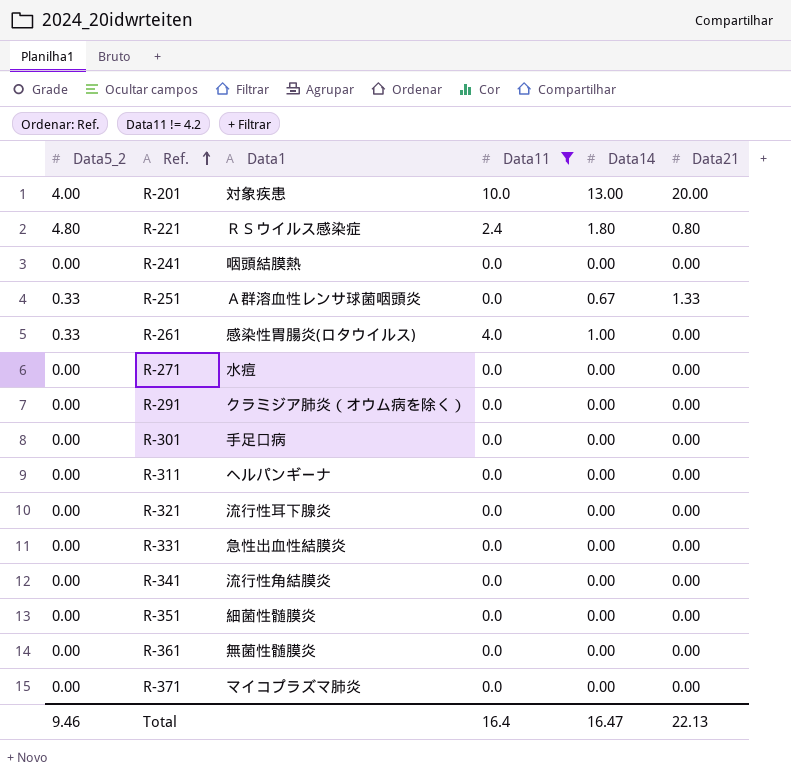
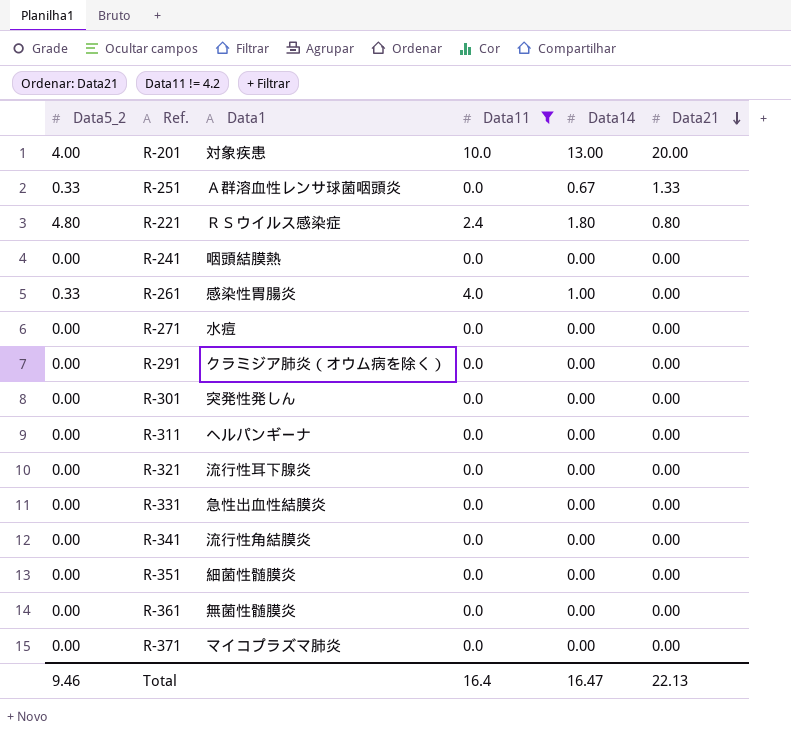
row order: Ref. ascending -> Data21 descending
R-261 | Data1: 感染性胃腸炎(ロタウイルス) -> 感染性胃腸炎
R-301 | Data1: 手足口病 -> 突発性発しん

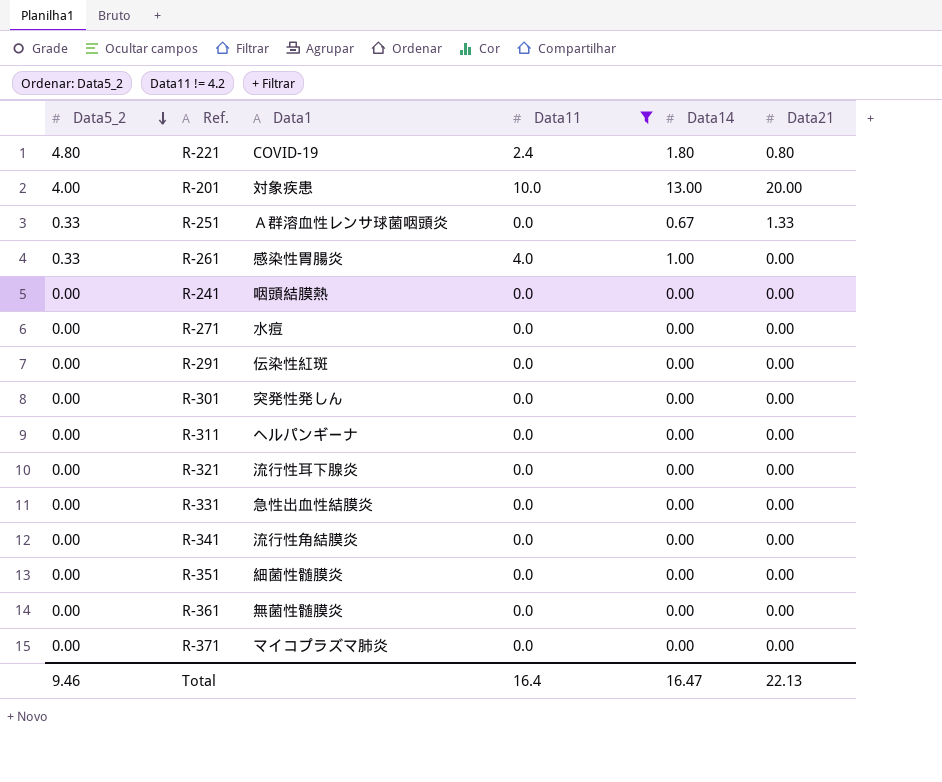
row order: Data21 descending -> Data5_2 descending
R-221 | Data1: ＲＳウイルス感染症 -> COVID-19
R-291 | Data1: クラミジア肺炎（オウム病を除く） -> 伝染性紅斑

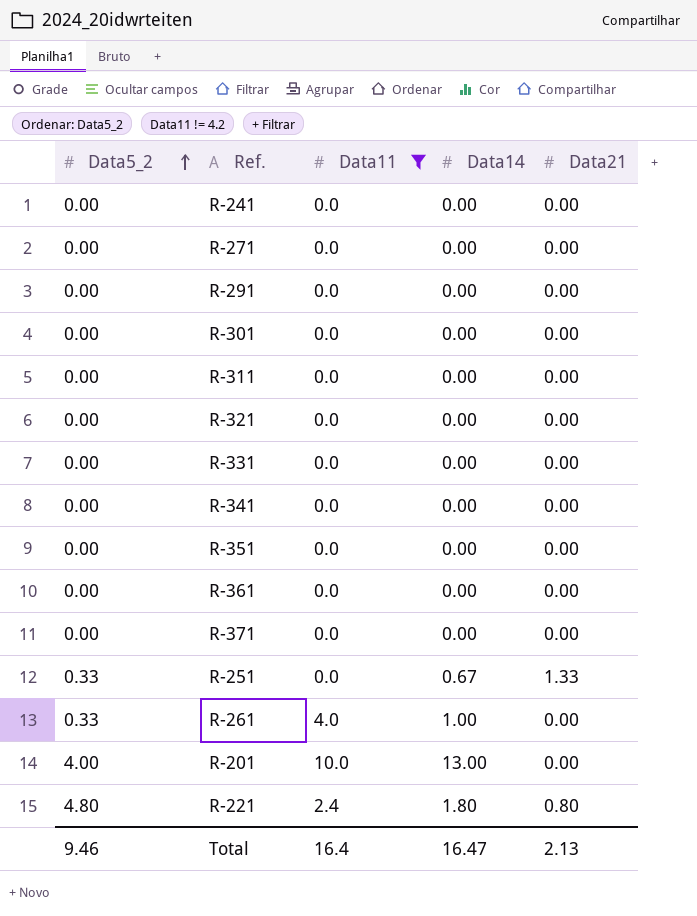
row order: Data5_2 descending -> Data5_2 ascending
column Data1 | position: 3 -> none
R-201 | Data21: 20.00 -> 0.00
Total | Data21: 22.13 -> 2.13

